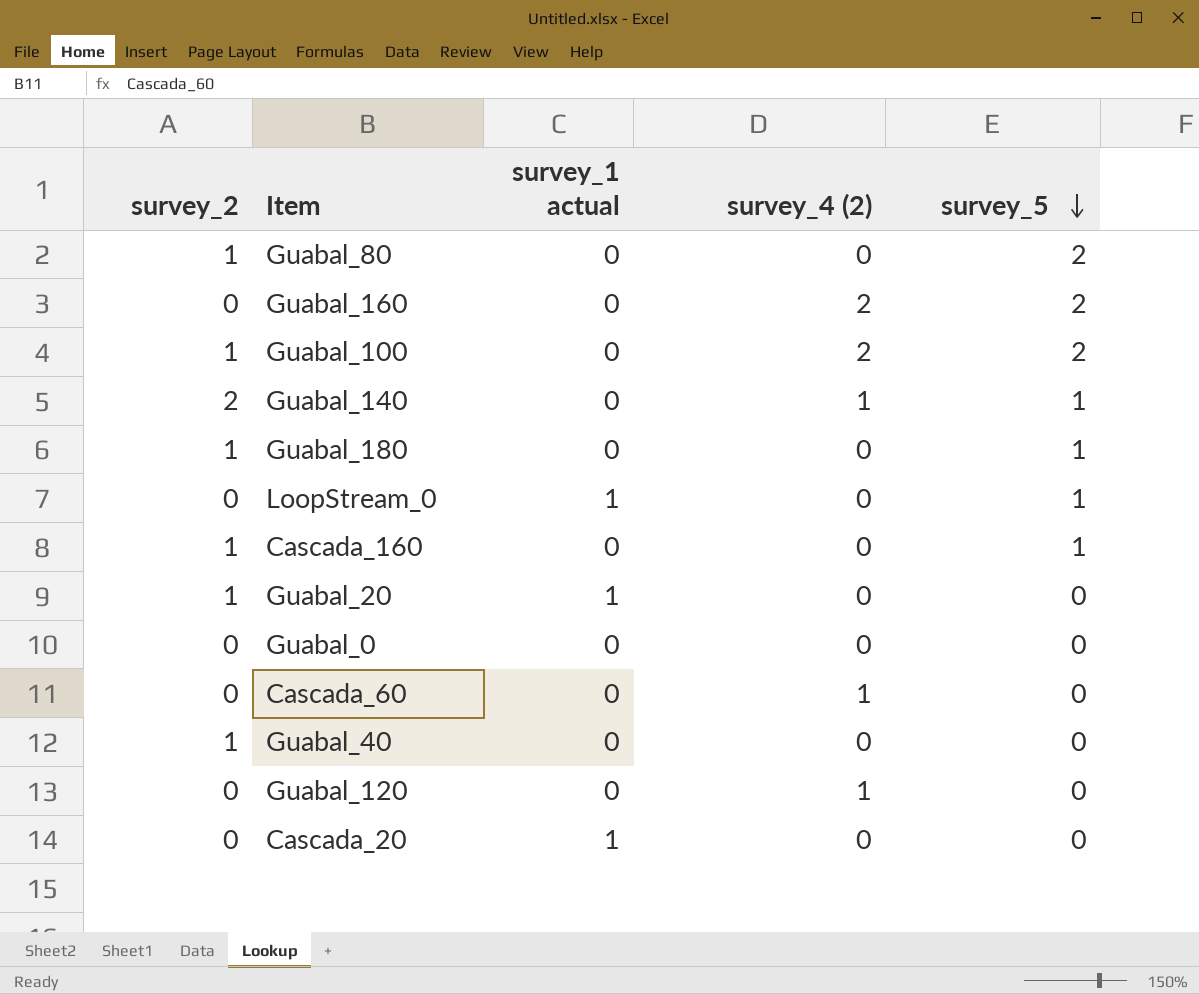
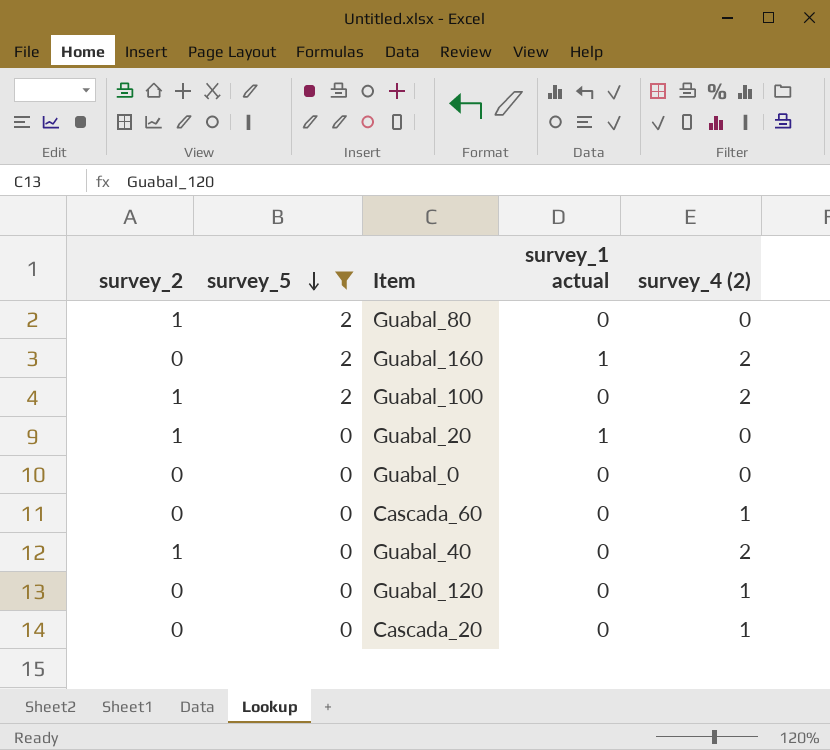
filter: none -> survey_5 != 1
column survey_5 | position: 5 -> 2
Guabal_160 | survey_1 actual: 0 -> 1
Guabal_40 | survey_4 (2): 0 -> 2
Cascada_20 | survey_1 actual: 1 -> 0
Cascada_20 | survey_4 (2): 0 -> 1

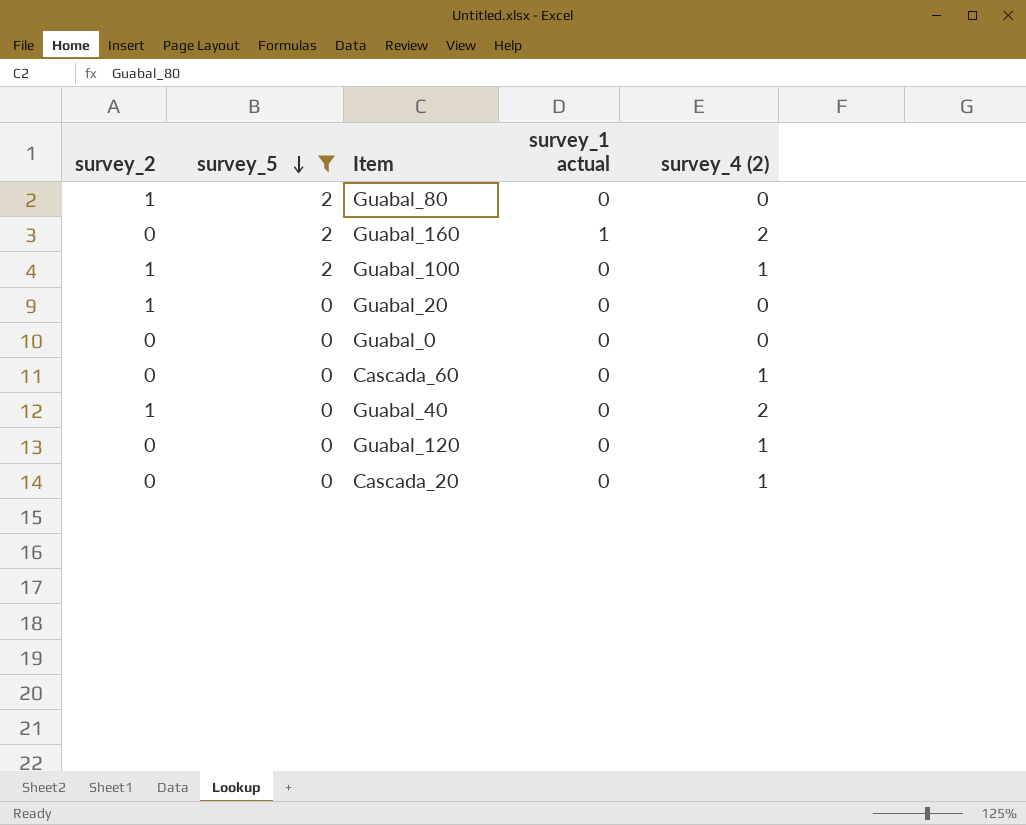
Guabal_100 | survey_4 (2): 2 -> 1
Guabal_20 | survey_1 actual: 1 -> 0

